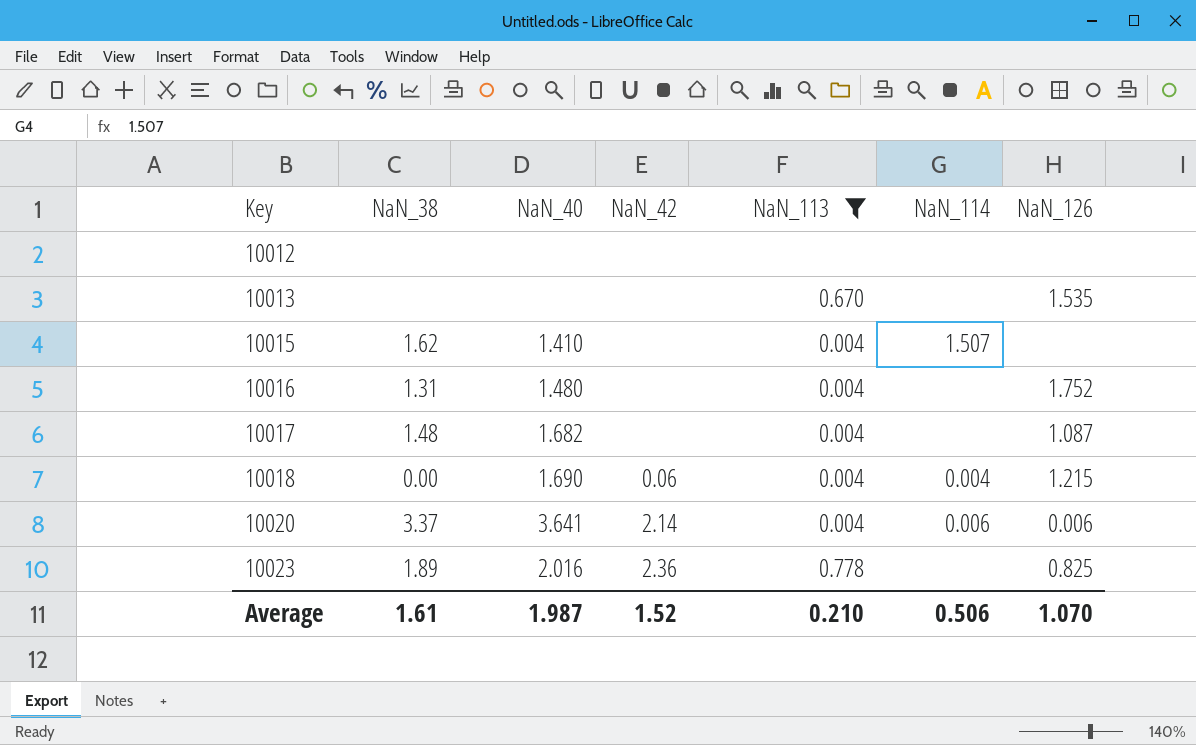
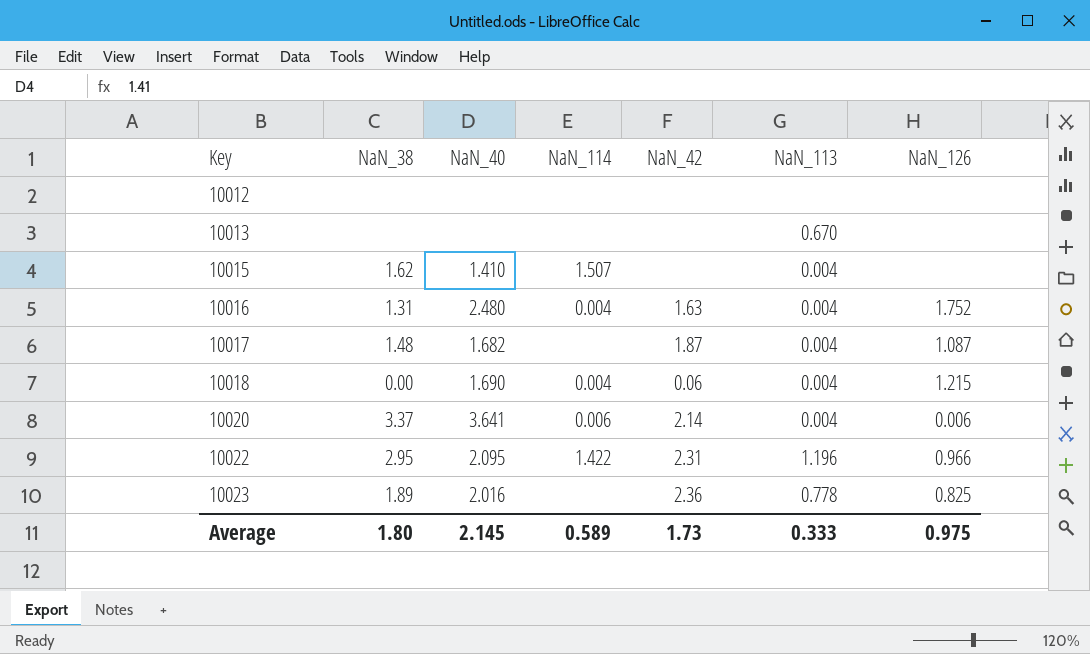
filter: NaN_113 != 1.196 -> none
column NaN_114 | position: 6 -> 4
10013 | NaN_126: 1.535 -> none
10016 | NaN_40: 1.480 -> 2.480
10016 | NaN_114: none -> 0.004
10016 | NaN_42: none -> 1.63
10017 | NaN_42: none -> 1.87
Average | NaN_38: 1.61 -> 1.80
Average | NaN_40: 1.987 -> 2.145
Average | NaN_114: 0.506 -> 0.589
Average | NaN_42: 1.52 -> 1.73
Average | NaN_113: 0.210 -> 0.333
Average | NaN_126: 1.070 -> 0.975

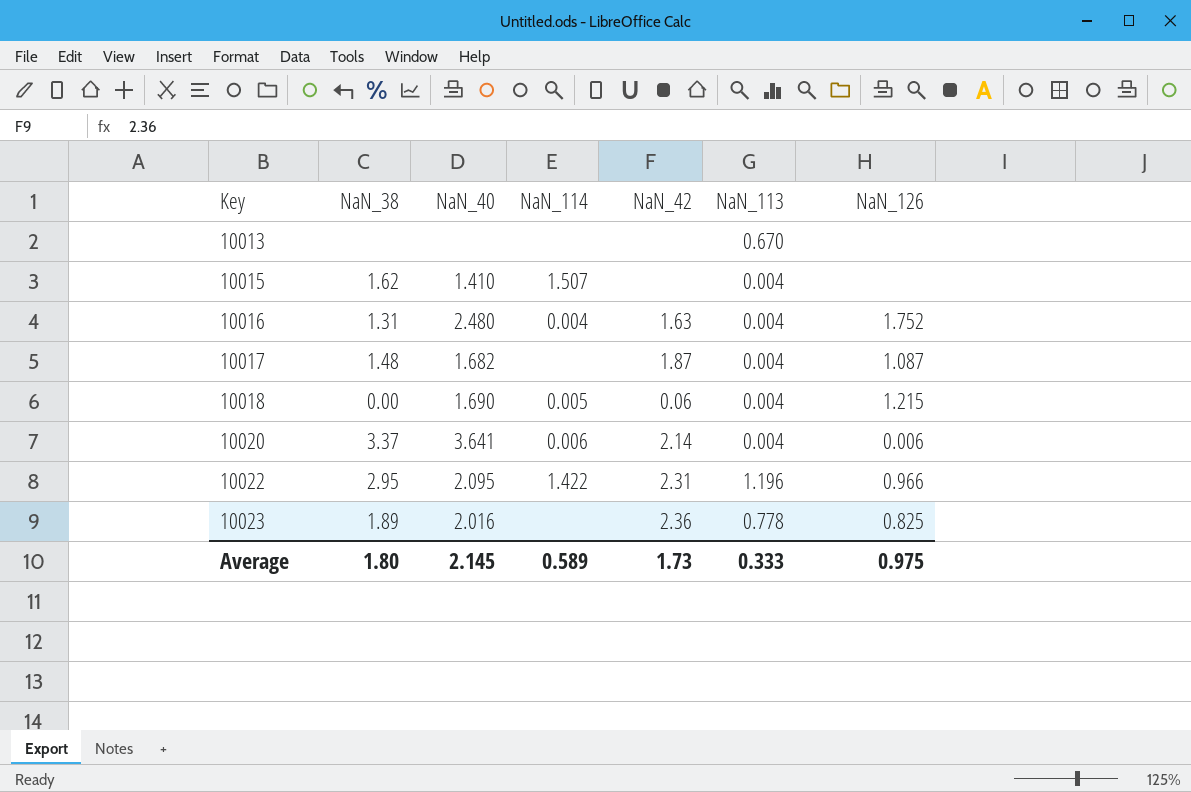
row 10012: none | none | none | none | none | none -> none
10018 | NaN_114: 0.004 -> 0.005

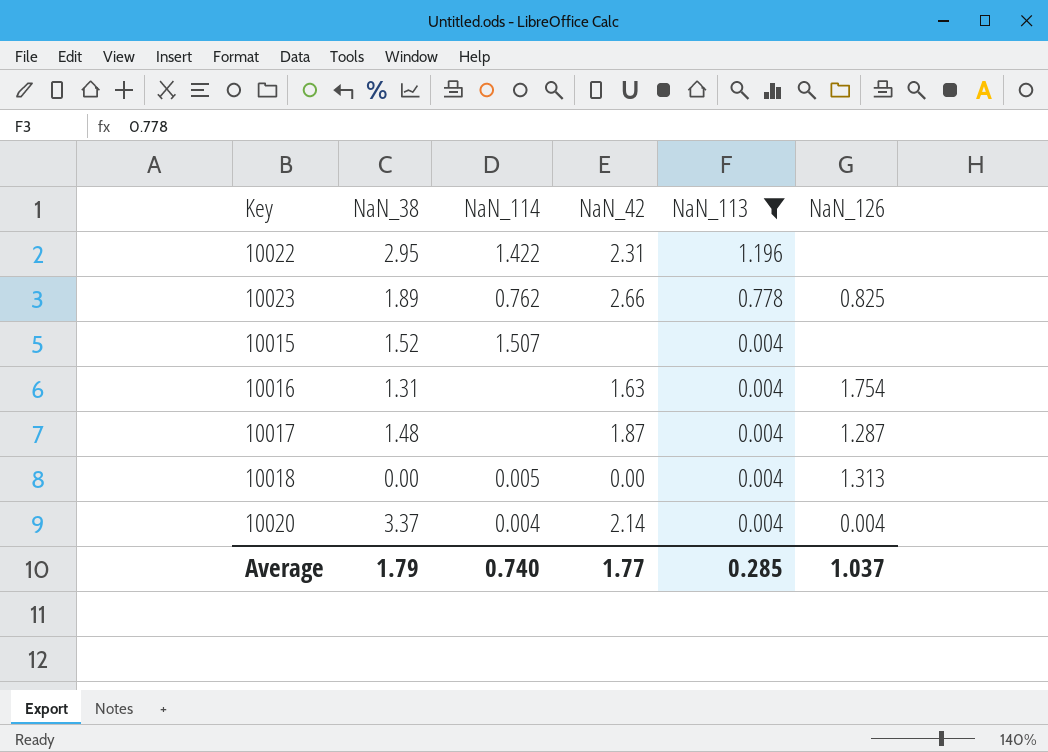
filter: none -> NaN_113 != 0.670
row order: Key ascending -> NaN_113 descending
column NaN_40 | position: 3 -> none
10022 | NaN_126: 0.966 -> none
10023 | NaN_114: none -> 0.762
10023 | NaN_42: 2.36 -> 2.66
10015 | NaN_38: 1.62 -> 1.52
10016 | NaN_114: 0.004 -> none
10016 | NaN_126: 1.752 -> 1.754
10017 | NaN_126: 1.087 -> 1.287
10018 | NaN_42: 0.06 -> 0.00
10018 | NaN_126: 1.215 -> 1.313
10020 | NaN_114: 0.006 -> 0.004
10020 | NaN_126: 0.006 -> 0.004
Average | NaN_38: 1.80 -> 1.79
Average | NaN_114: 0.589 -> 0.740
Average | NaN_42: 1.73 -> 1.77
Average | NaN_113: 0.333 -> 0.285
Average | NaN_126: 0.975 -> 1.037

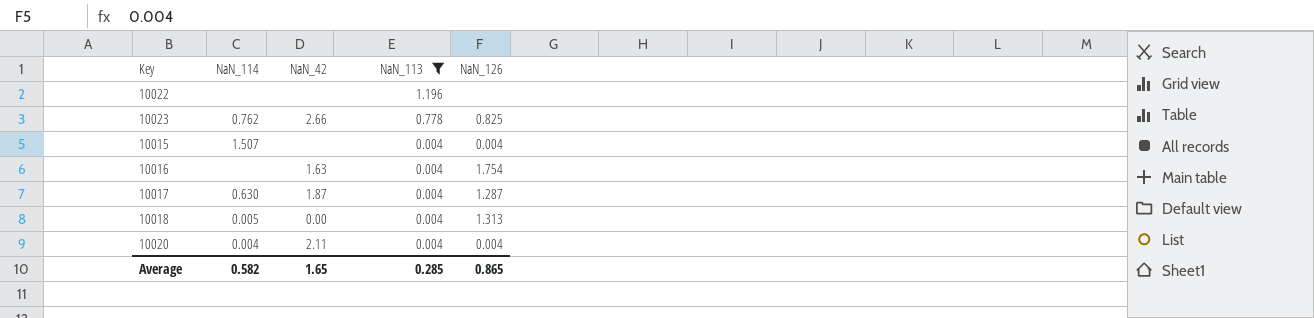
column NaN_38 | position: 2 -> none
10022 | NaN_114: 1.422 -> none
10022 | NaN_42: 2.31 -> none
10015 | NaN_126: none -> 0.004
10017 | NaN_114: none -> 0.630
10020 | NaN_42: 2.14 -> 2.11
Average | NaN_114: 0.740 -> 0.582
Average | NaN_42: 1.77 -> 1.65
Average | NaN_126: 1.037 -> 0.865

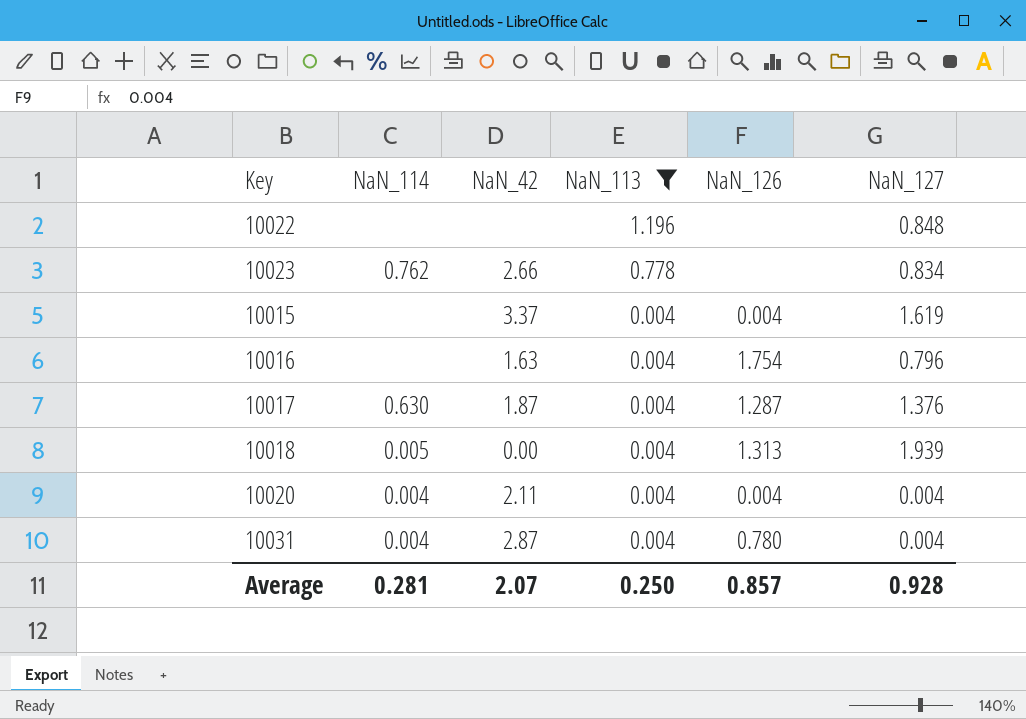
column NaN_127 | position: none -> 6
10023 | NaN_126: 0.825 -> none
10015 | NaN_114: 1.507 -> none
10015 | NaN_42: none -> 3.37
row 10031: none -> 0.004 | 2.87 | 0.004 | 0.780 | 0.004
Average | NaN_114: 0.582 -> 0.281
Average | NaN_42: 1.65 -> 2.07
Average | NaN_113: 0.285 -> 0.250
Average | NaN_126: 0.865 -> 0.857

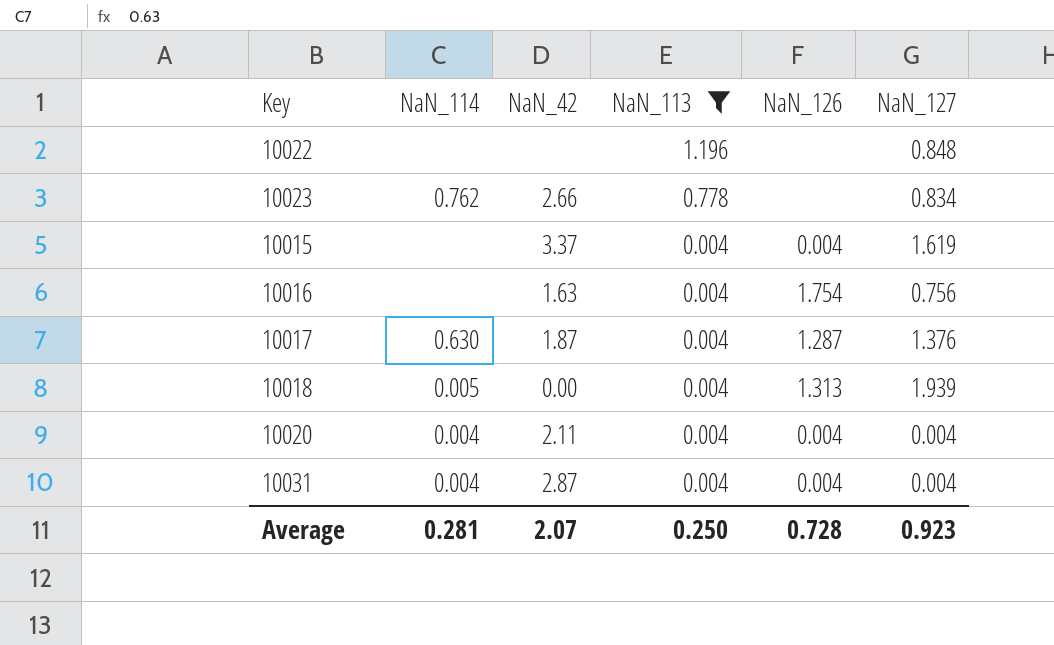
10016 | NaN_127: 0.796 -> 0.756
10031 | NaN_126: 0.780 -> 0.004
Average | NaN_126: 0.857 -> 0.728
Average | NaN_127: 0.928 -> 0.923

